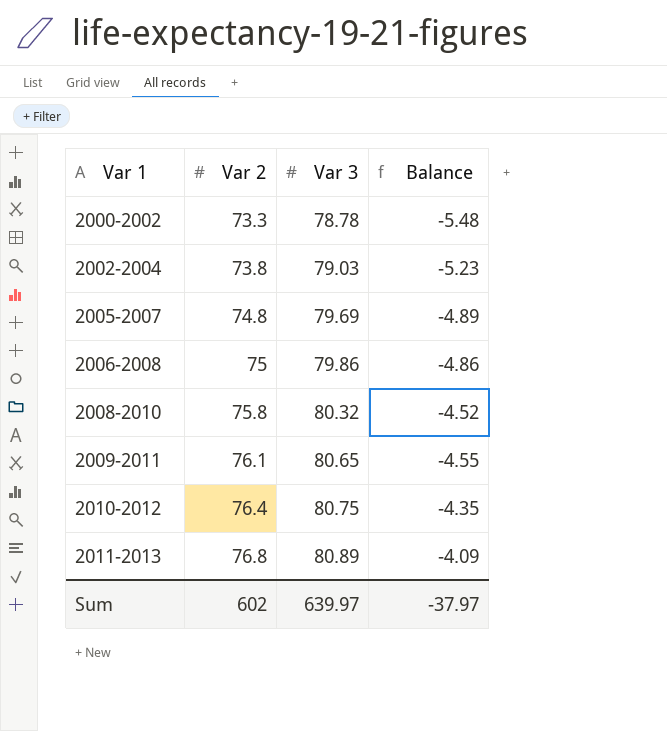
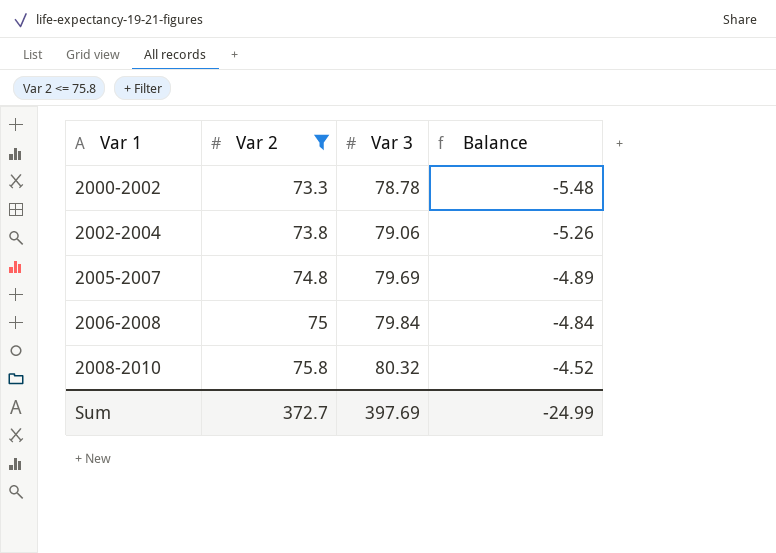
filter: none -> Var 2 <= 75.8
2002-2004 | Var 3: 79.03 -> 79.06
2002-2004 | Balance: -5.23 -> -5.26
2006-2008 | Var 3: 79.86 -> 79.84
2006-2008 | Balance: -4.86 -> -4.84
Sum | Var 2: 602 -> 372.7
Sum | Var 3: 639.97 -> 397.69
Sum | Balance: -37.97 -> -24.99

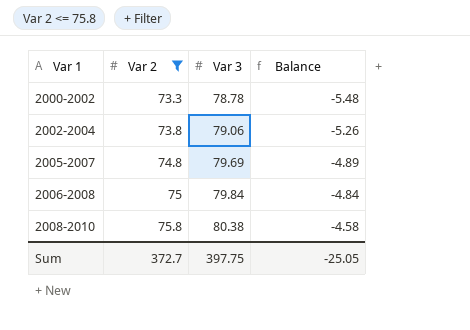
2008-2010 | Var 3: 80.32 -> 80.38
2008-2010 | Balance: -4.52 -> -4.58
Sum | Var 3: 397.69 -> 397.75
Sum | Balance: -24.99 -> -25.05

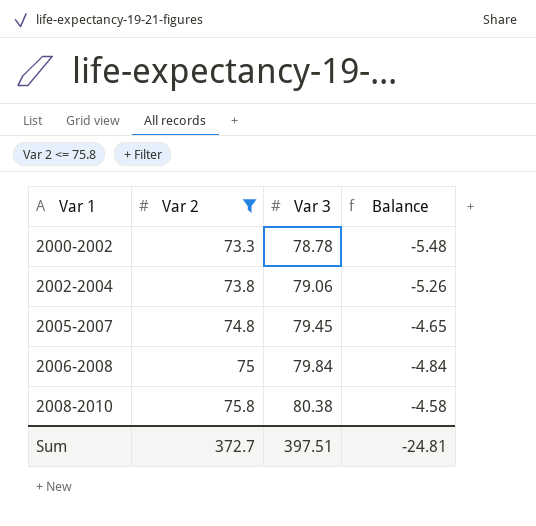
2005-2007 | Var 3: 79.69 -> 79.45
2005-2007 | Balance: -4.89 -> -4.65
Sum | Var 3: 397.75 -> 397.51
Sum | Balance: -25.05 -> -24.81

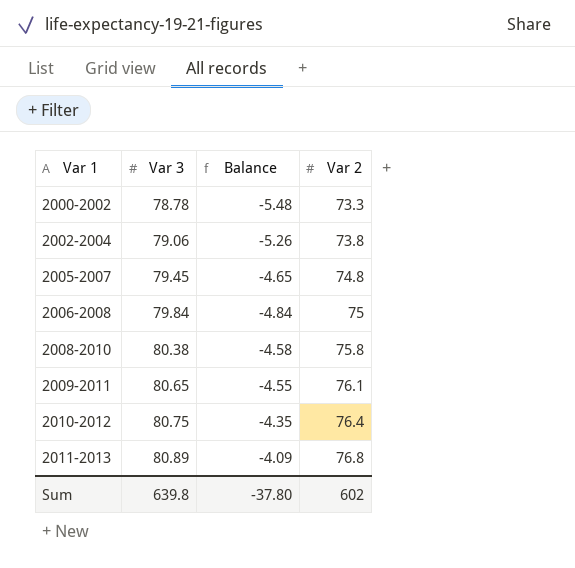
filter: Var 2 <= 75.8 -> none
column Var 2 | position: 2 -> 4
Sum | Var 3: 397.51 -> 639.8
Sum | Balance: -24.81 -> -37.80
Sum | Var 2: 372.7 -> 602

